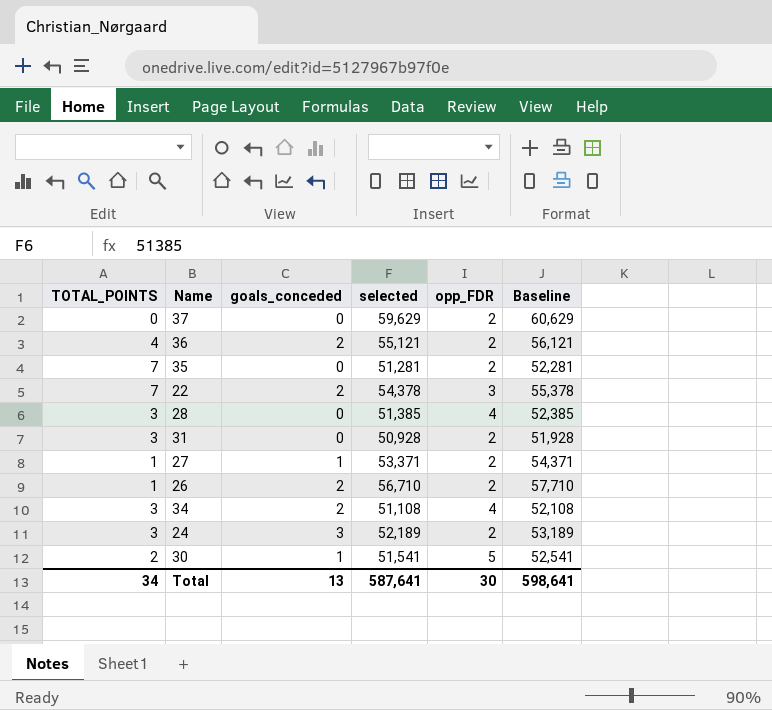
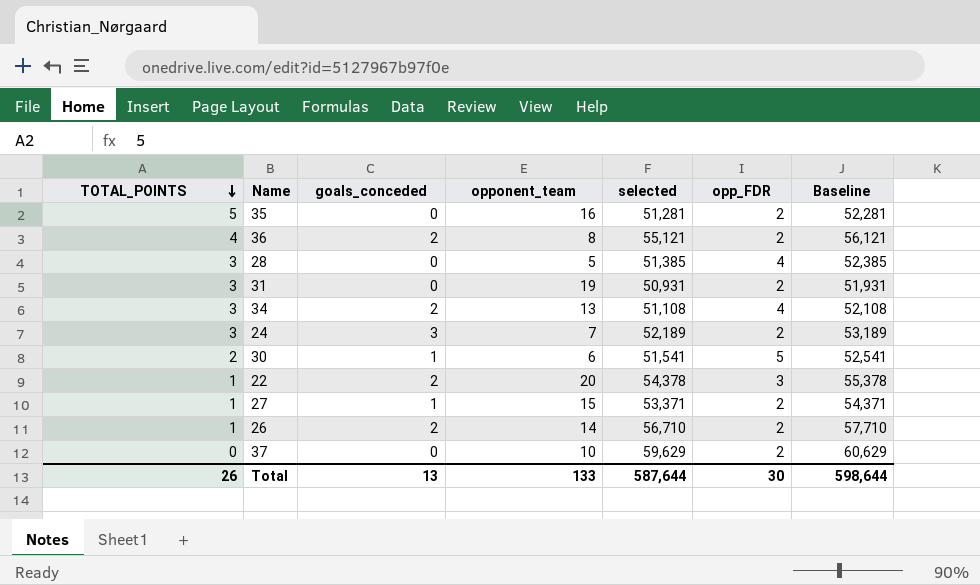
row order: none -> TOTAL_POINTS descending
column opponent_team | position: none -> 4
35 | TOTAL_POINTS: 7 -> 5
31 | selected: 50,928 -> 50,931
31 | Baseline: 51,928 -> 51,931
22 | TOTAL_POINTS: 7 -> 1
Total | TOTAL_POINTS: 34 -> 26
Total | selected: 587,641 -> 587,644
Total | Baseline: 598,641 -> 598,644

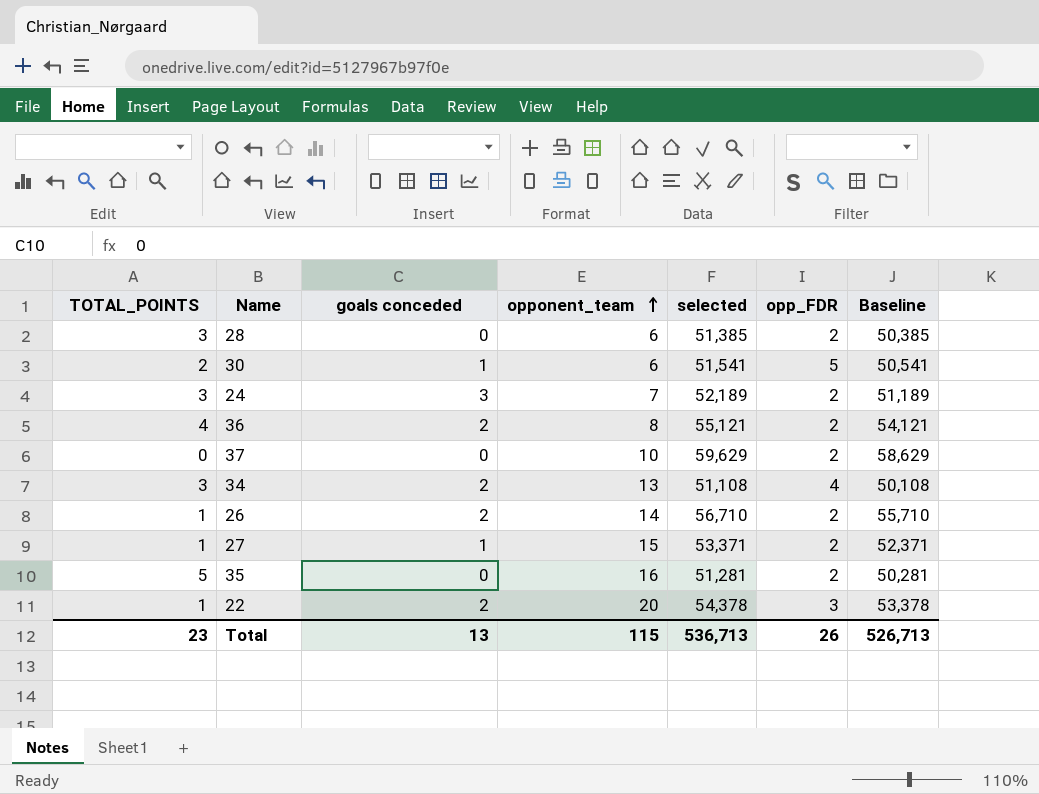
row order: TOTAL_POINTS descending -> opponent_team ascending
column name: goals_conceded -> goals conceded
column Baseline | formula: [selected] + 1000 -> [selected] - 1000
row 31: 3 | 0 | 19 | 50,931 | 2 | 51,931 -> none
28 | opponent_team: 5 -> 6
28 | opp_FDR: 4 -> 2
Total | TOTAL_POINTS: 26 -> 23
Total | opponent_team: 133 -> 115
Total | selected: 587,644 -> 536,713
Total | opp_FDR: 30 -> 26
Total | Baseline: 598,644 -> 526,713

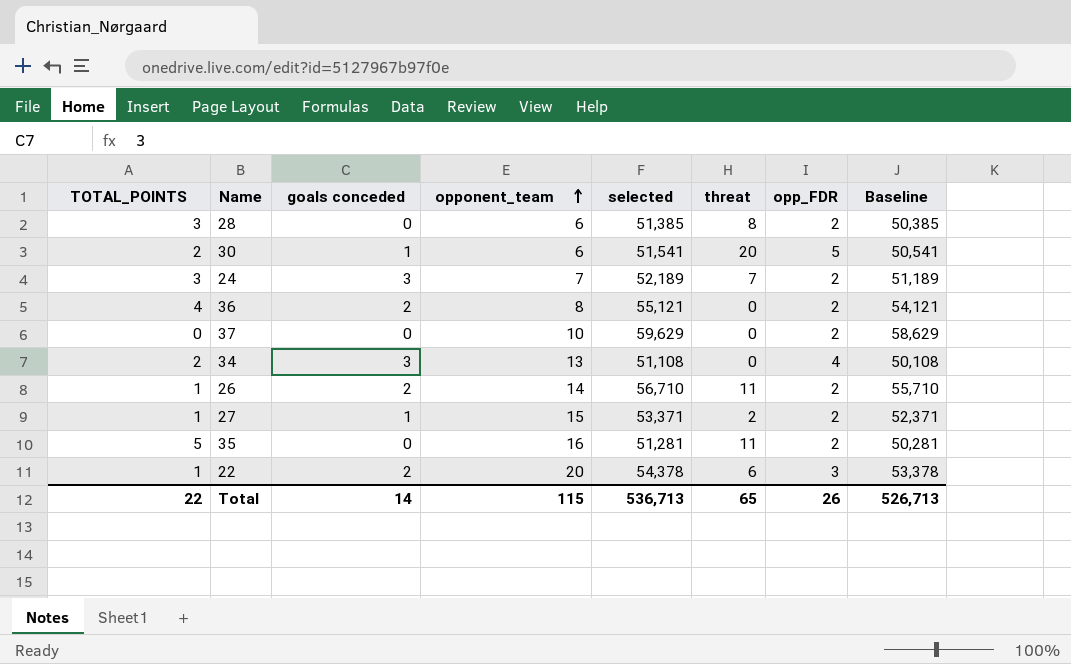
column threat | position: none -> 6
34 | TOTAL_POINTS: 3 -> 2
34 | goals conceded: 2 -> 3
Total | TOTAL_POINTS: 23 -> 22
Total | goals conceded: 13 -> 14

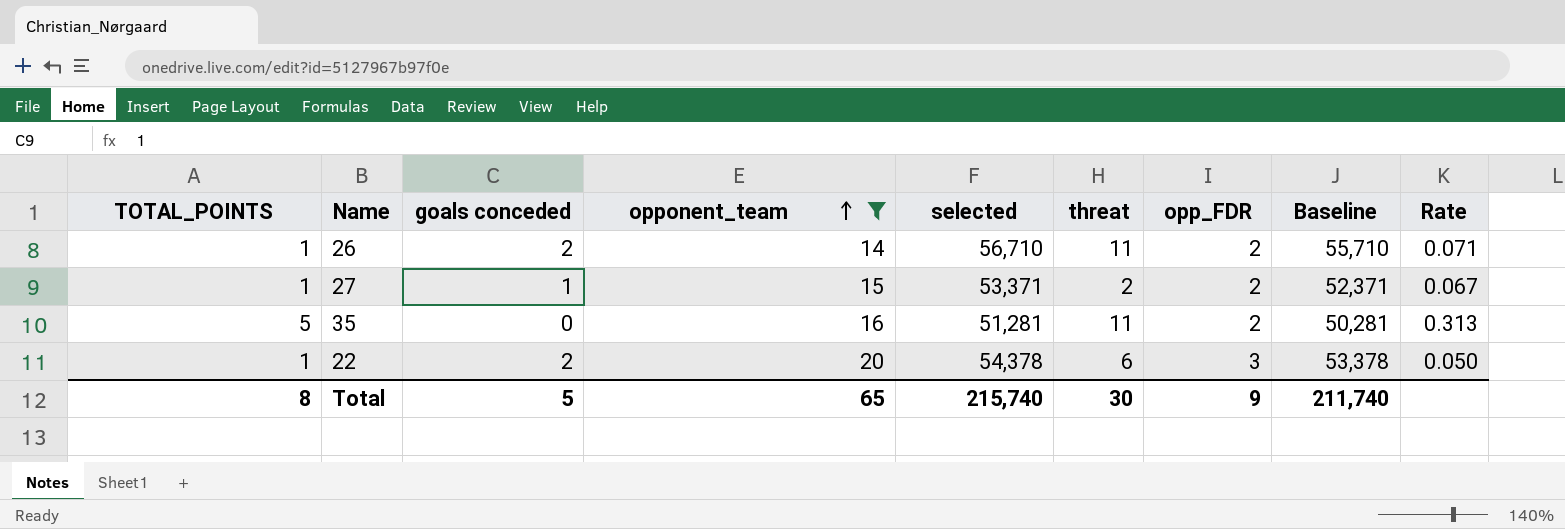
filter: none -> opponent_team >= 14
column Rate | formula: none -> [TOTAL_POINTS] / [opponent_team]
Total | TOTAL_POINTS: 22 -> 8
Total | goals conceded: 14 -> 5
Total | opponent_team: 115 -> 65
Total | selected: 536,713 -> 215,740
Total | threat: 65 -> 30
Total | opp_FDR: 26 -> 9
Total | Baseline: 526,713 -> 211,740

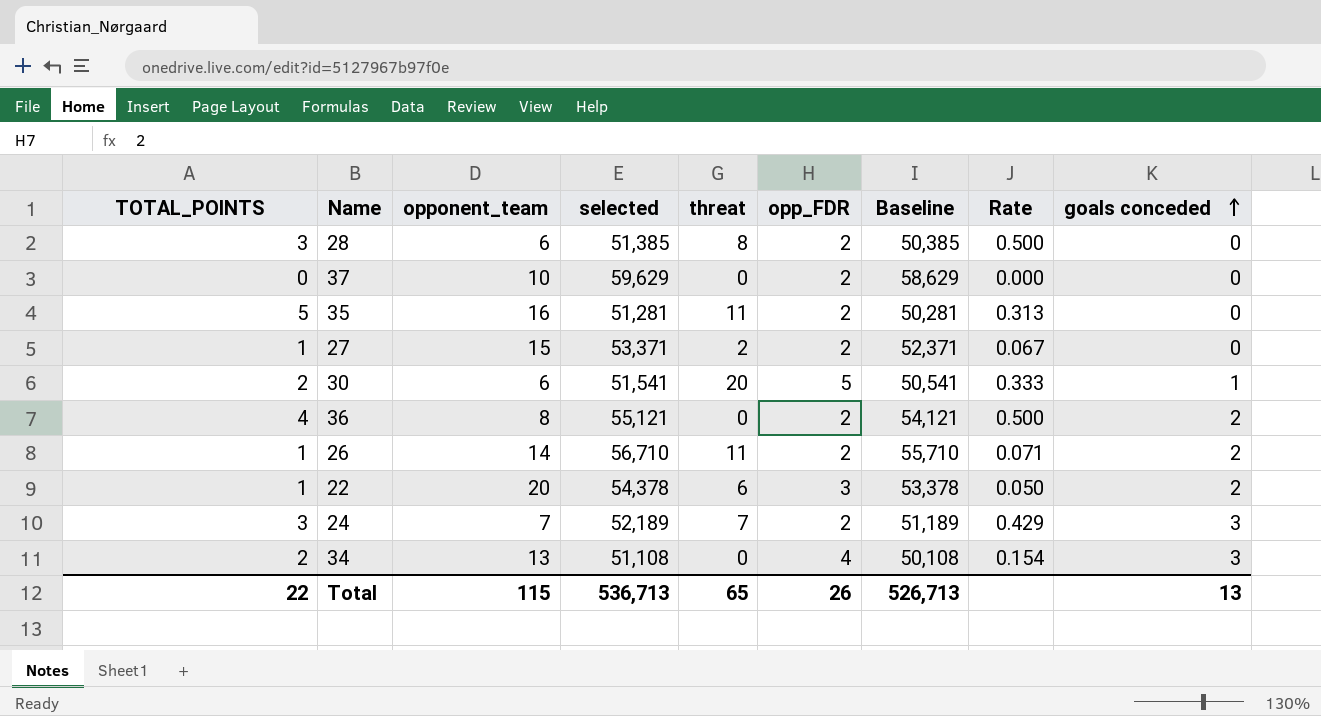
filter: opponent_team >= 14 -> none
row order: opponent_team ascending -> goals conceded ascending
column goals conceded | position: 3 -> 9
27 | goals conceded: 1 -> 0
Total | TOTAL_POINTS: 8 -> 22
Total | opponent_team: 65 -> 115
Total | selected: 215,740 -> 536,713
Total | threat: 30 -> 65
Total | opp_FDR: 9 -> 26
Total | Baseline: 211,740 -> 526,713
Total | goals conceded: 5 -> 13

